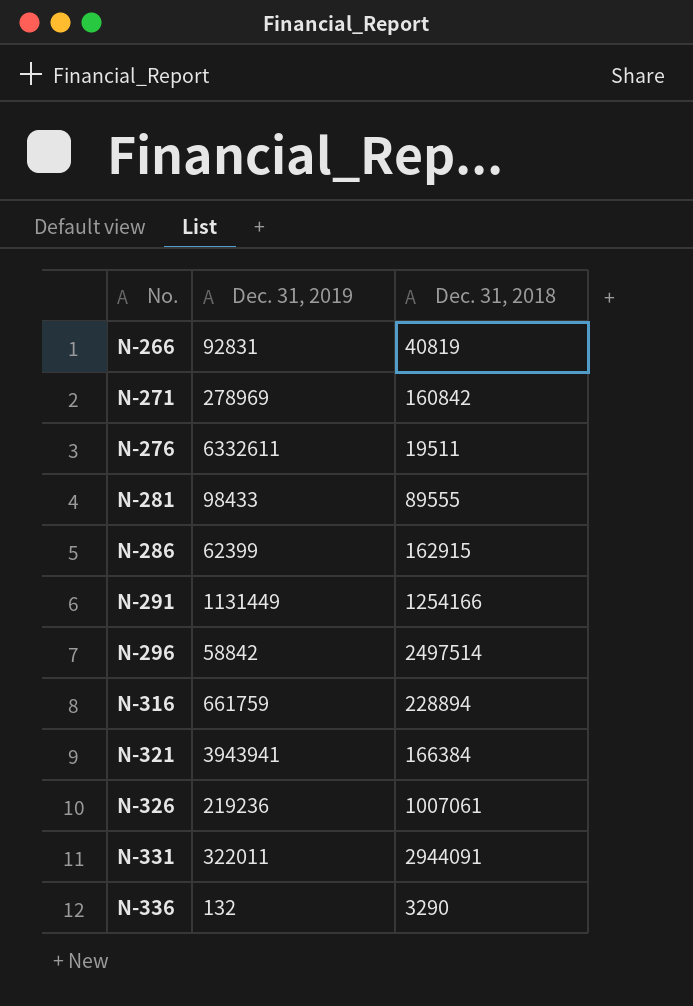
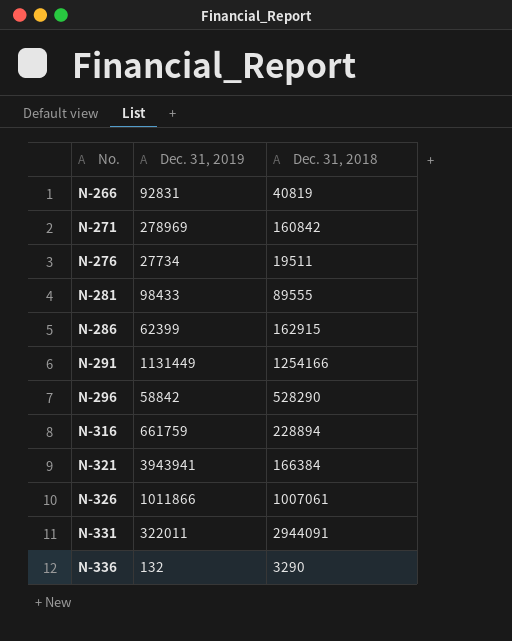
N-276 | Dec. 31, 2019: 6332611 -> 27734
N-296 | Dec. 31, 2018: 2497514 -> 528290
N-326 | Dec. 31, 2019: 219236 -> 1011866

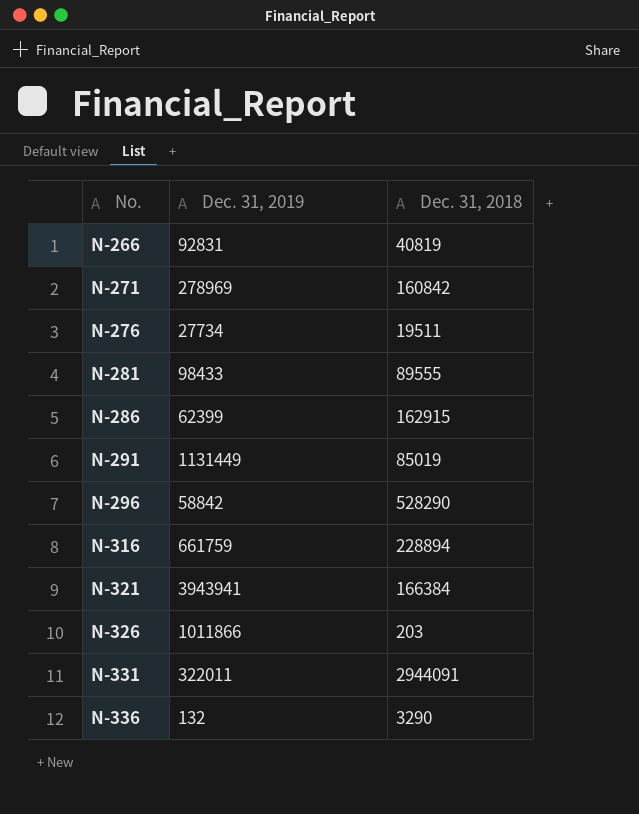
N-291 | Dec. 31, 2018: 1254166 -> 85019
N-326 | Dec. 31, 2018: 1007061 -> 203

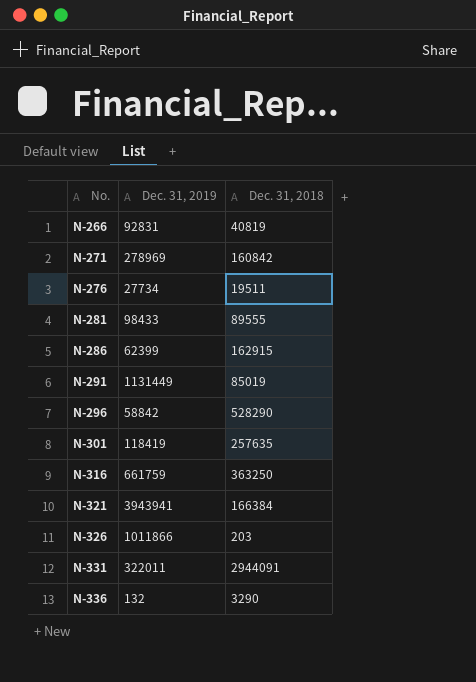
row N-301: none -> 118419 | 257635
N-316 | Dec. 31, 2018: 228894 -> 363250

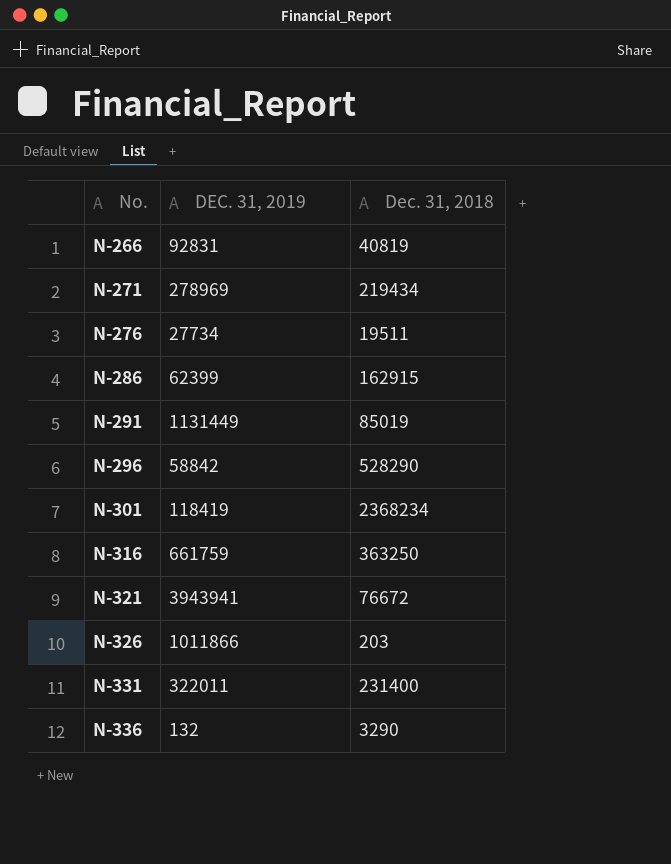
column name: Dec. 31, 2019 -> DEC. 31, 2019
row N-281: 98433 | 89555 -> none
N-271 | Dec. 31, 2018: 160842 -> 219434
N-301 | Dec. 31, 2018: 257635 -> 2368234
N-321 | Dec. 31, 2018: 166384 -> 76672
N-331 | Dec. 31, 2018: 2944091 -> 231400

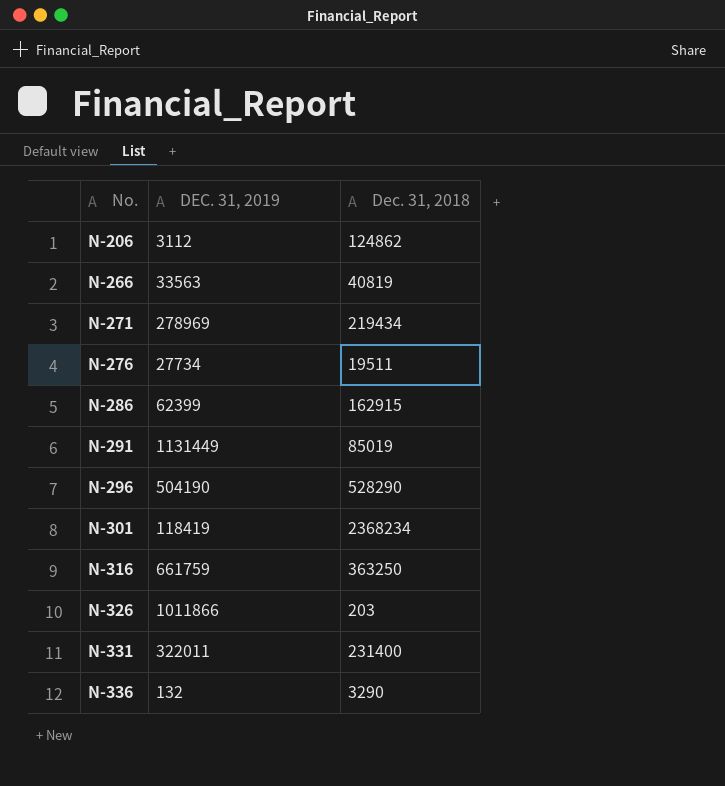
row N-321: 3943941 | 76672 -> none
row N-206: none -> 3112 | 124862
N-266 | DEC. 31, 2019: 92831 -> 33563
N-296 | DEC. 31, 2019: 58842 -> 504190

